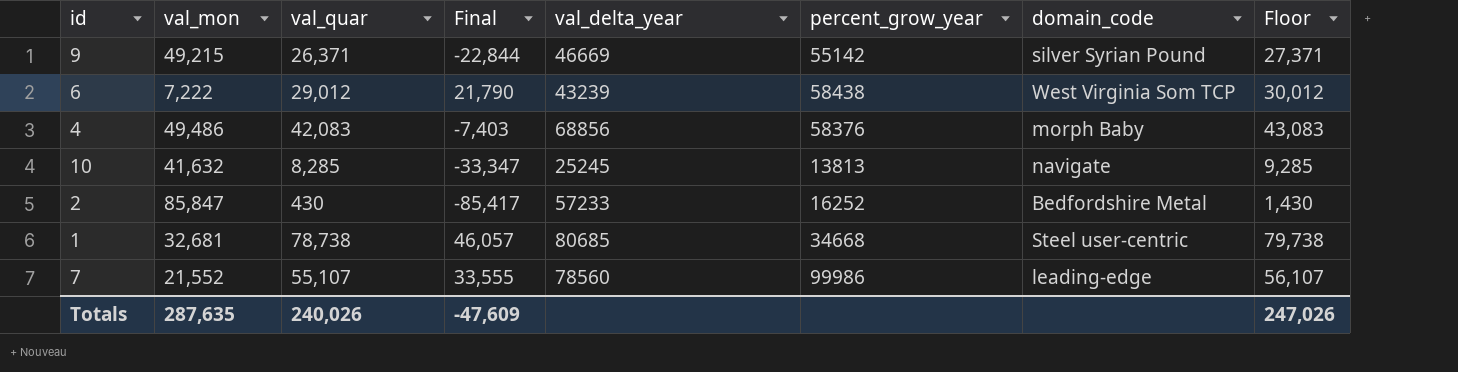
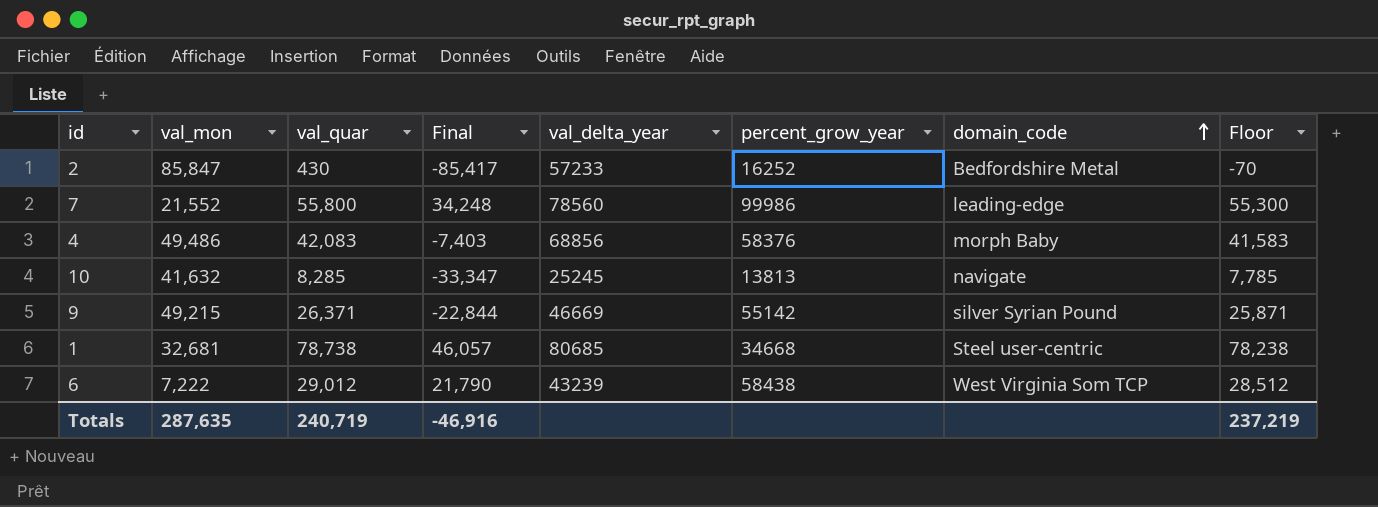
row order: none -> domain_code ascending
column Floor | formula: [val_quar] + 1000 -> [val_quar] - 500
7 | val_quar: 55,107 -> 55,800
7 | Final: 33,555 -> 34,248
Totals | val_quar: 240,026 -> 240,719
Totals | Final: -47,609 -> -46,916
Totals | Floor: 247,026 -> 237,219

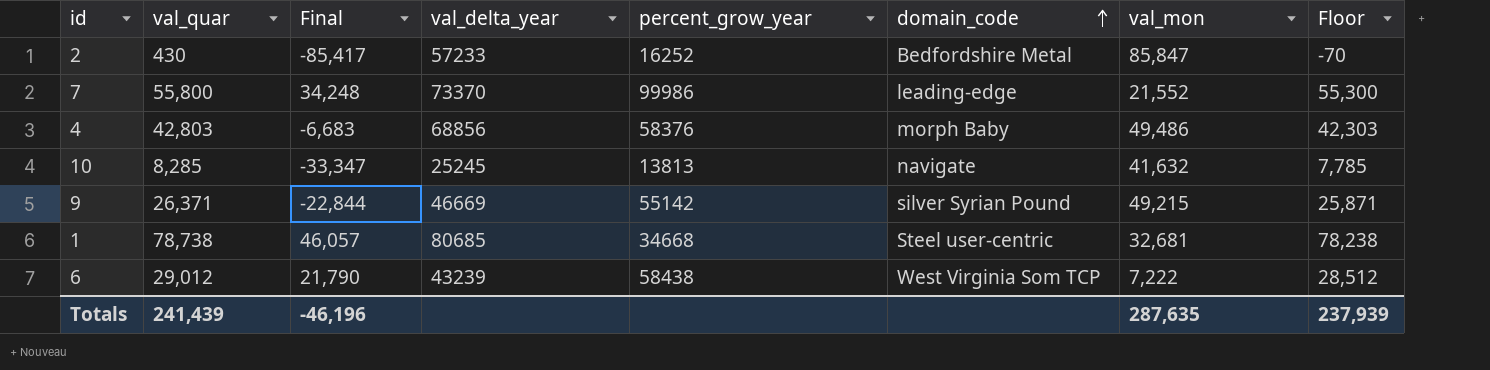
column val_mon | position: 2 -> 7
7 | val_delta_year: 78560 -> 73370
4 | val_quar: 42,083 -> 42,803
4 | Final: -7,403 -> -6,683
4 | Floor: 41,583 -> 42,303
Totals | val_quar: 240,719 -> 241,439
Totals | Final: -46,916 -> -46,196
Totals | Floor: 237,219 -> 237,939

